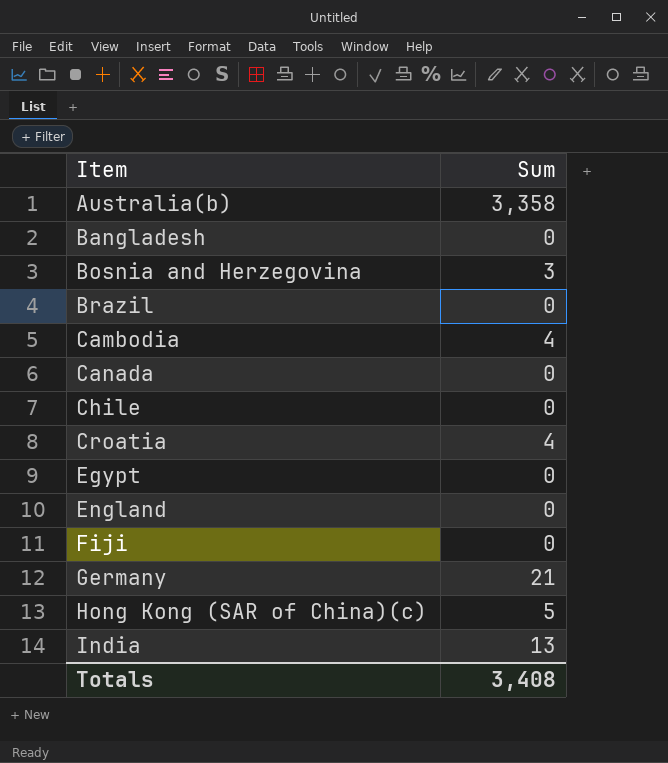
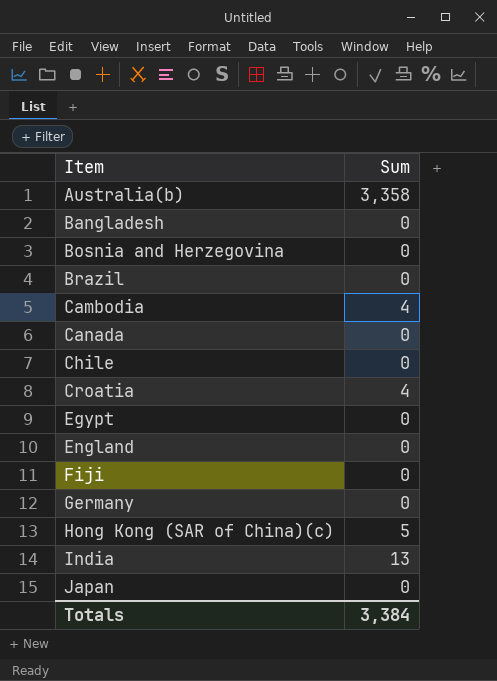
Bosnia and Herzegovina | Sum: 3 -> 0
Germany | Sum: 21 -> 0
row Japan: none -> 0
Totals | Sum: 3,408 -> 3,384

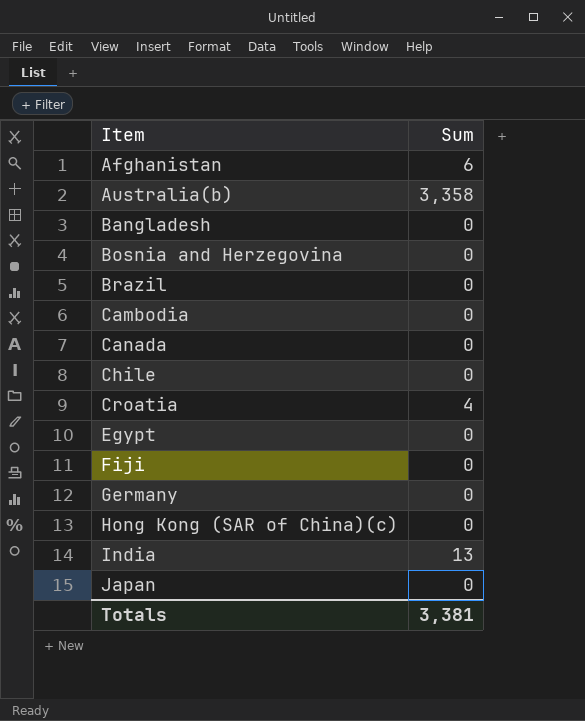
row England: 0 -> none
row Afghanistan: none -> 6
Cambodia | Sum: 4 -> 0
Hong Kong (SAR of China)(c) | Sum: 5 -> 0
Totals | Sum: 3,384 -> 3,381

